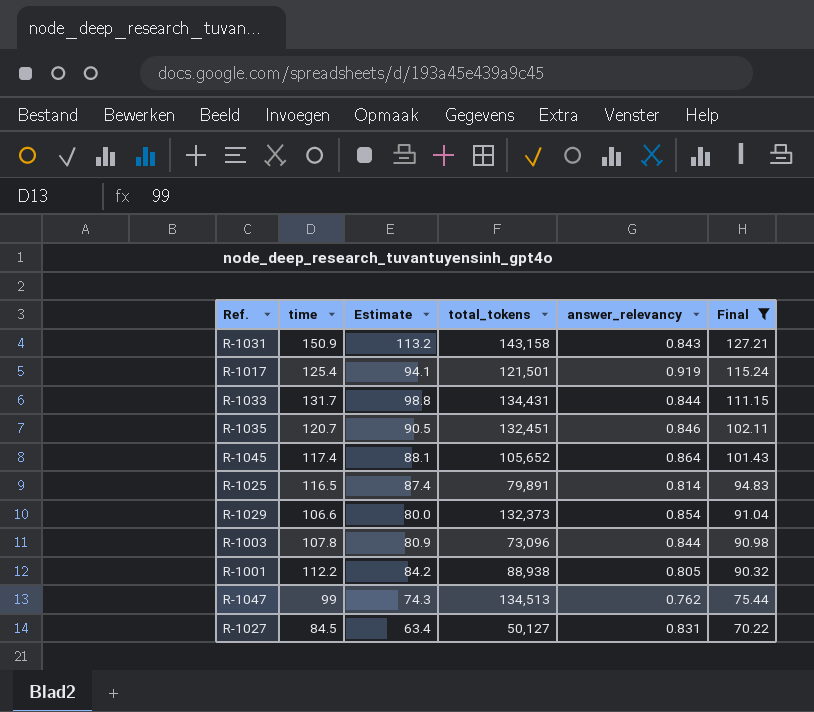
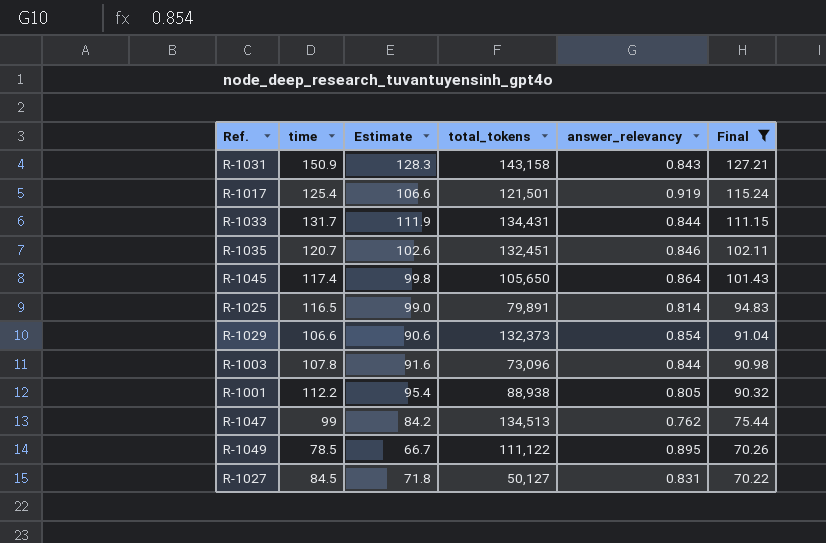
column Estimate | formula: [time] * 0.75 -> [time] * 0.85
R-1045 | total_tokens: 105,652 -> 105,650
row R-1049: none -> 78.5 | 66.7 | 111,122 | 0.895 | 70.26

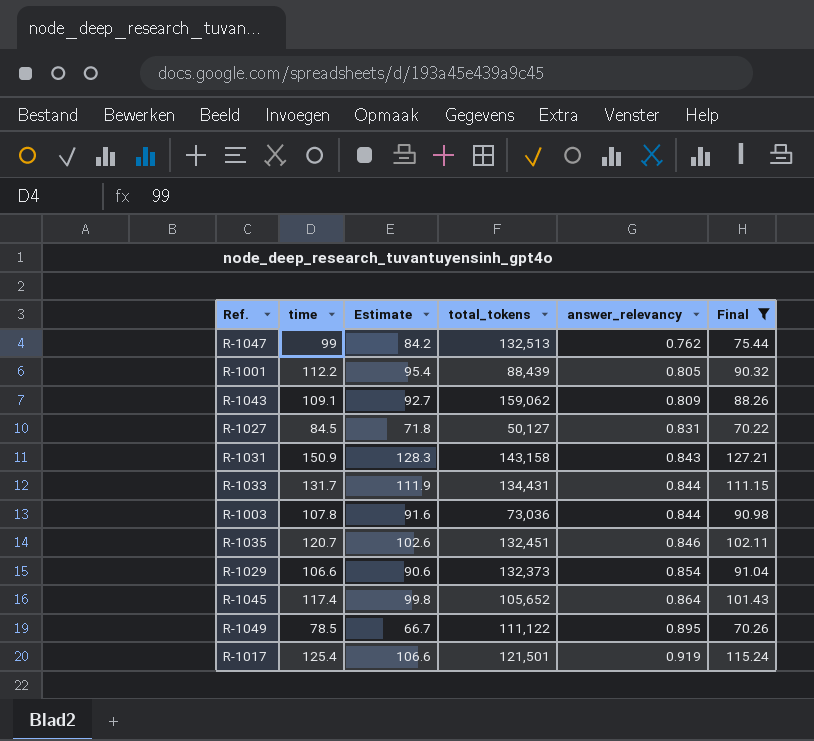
row order: Final descending -> answer_relevancy ascending
row R-1025: 116.5 | 99.0 | 79,891 | 0.814 | 94.83 -> none
R-1047 | total_tokens: 134,513 -> 132,513
R-1001 | total_tokens: 88,938 -> 88,439
row R-1043: none -> 109.1 | 92.7 | 159,062 | 0.809 | 88.26
R-1003 | total_tokens: 73,096 -> 73,036
R-1045 | total_tokens: 105,650 -> 105,652

